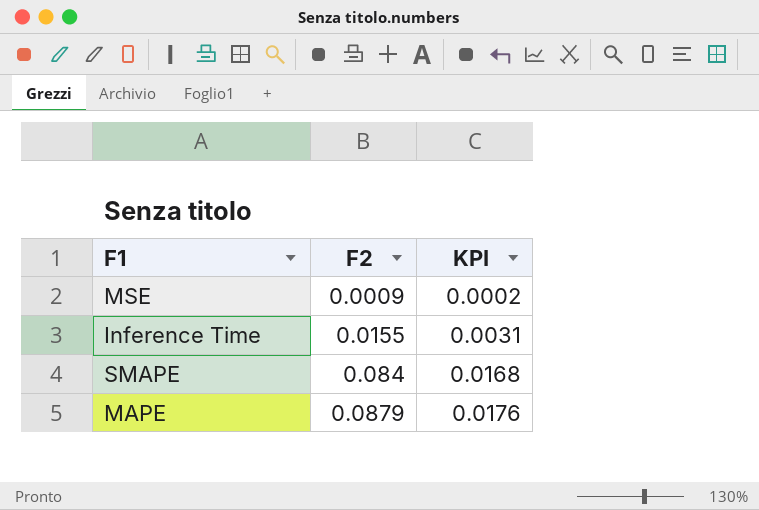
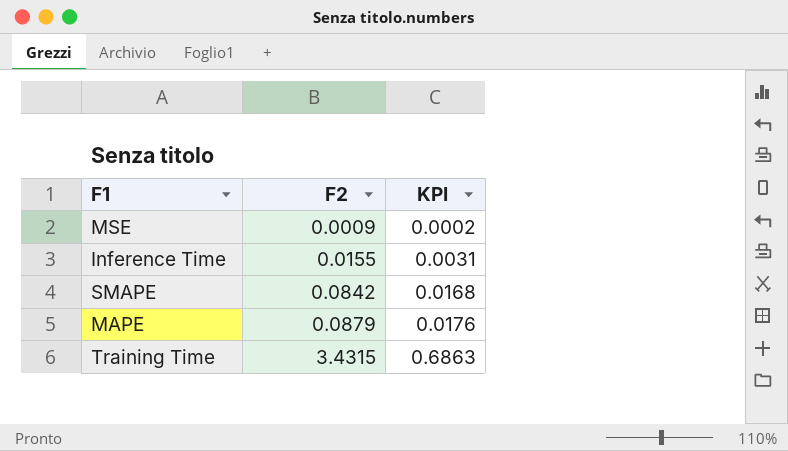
SMAPE | F2: 0.084 -> 0.0842
row Training Time: none -> 3.4315 | 0.6863

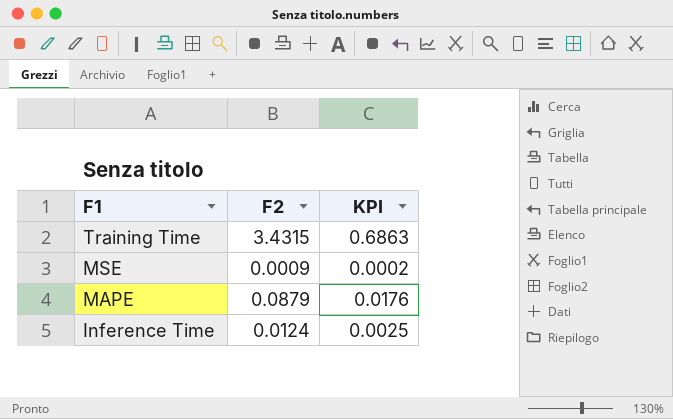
row order: F2 ascending -> F1 descending
row SMAPE: 0.0842 | 0.0168 -> none
Inference Time | F2: 0.0155 -> 0.0124
Inference Time | KPI: 0.0031 -> 0.0025

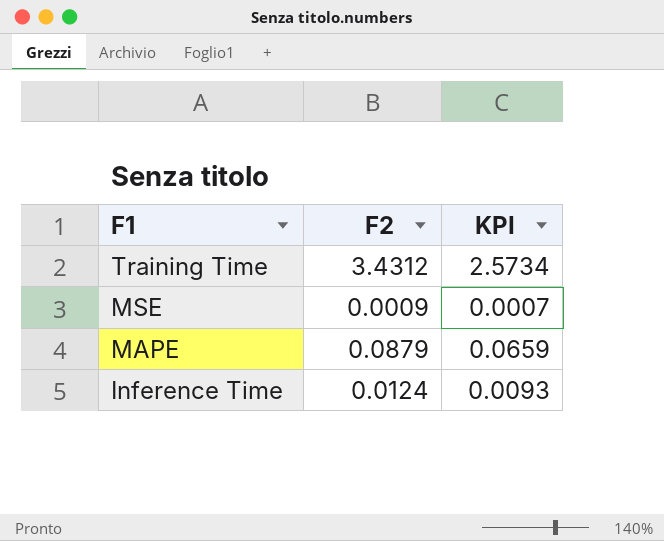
column KPI | formula: [F2] * 0.2 -> [F2] * 0.75
Training Time | F2: 3.4315 -> 3.4312

